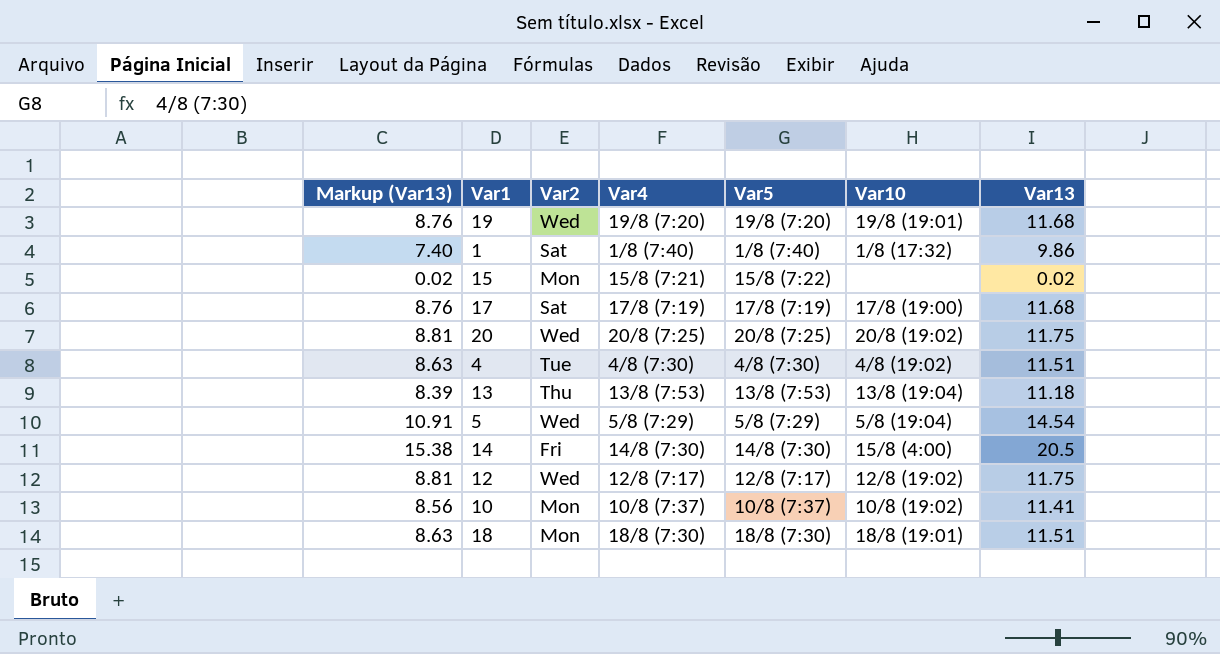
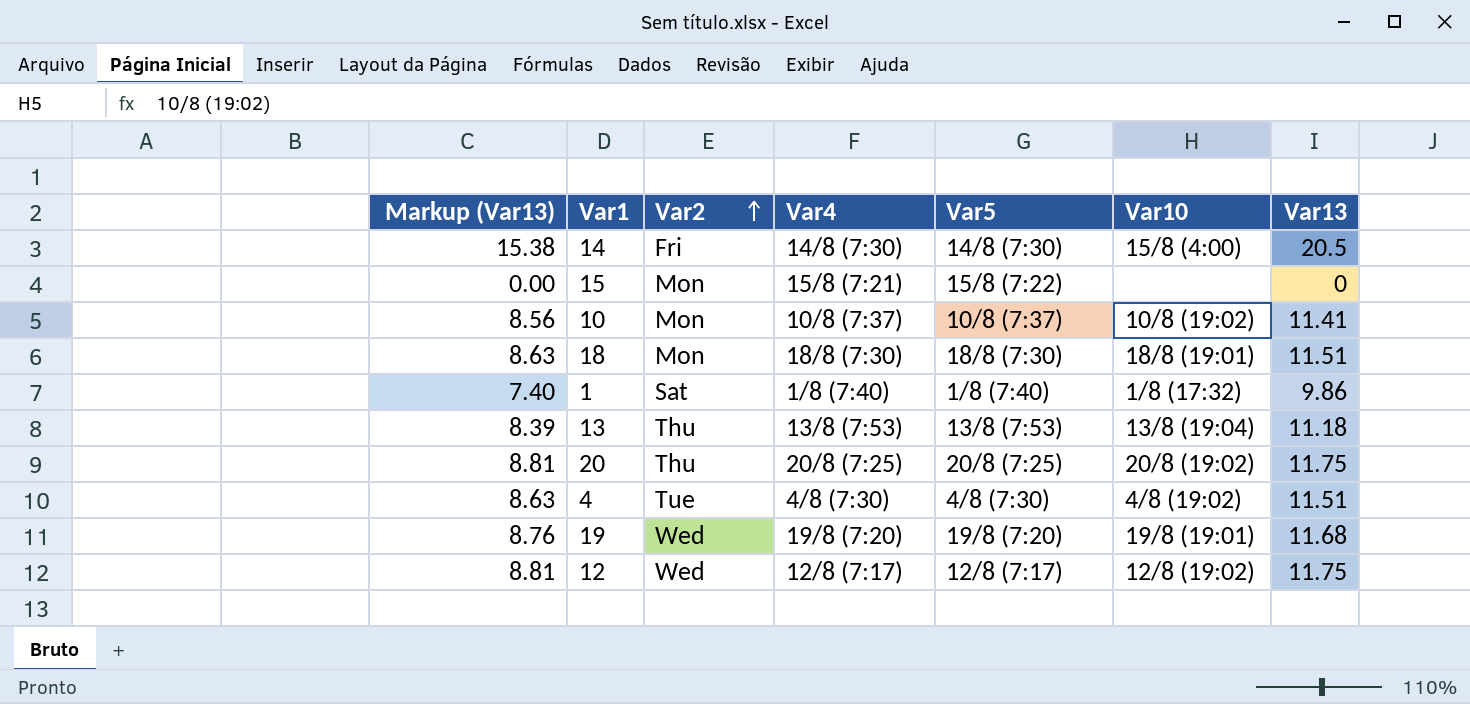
row order: none -> Var2 ascending
row 17: 8.76 | Sat | 17/8 (7:19) | 17/8 (7:19) | 17/8 (19:00) | 11.68 -> none
row 5: 10.91 | Wed | 5/8 (7:29) | 5/8 (7:29) | 5/8 (19:04) | 14.54 -> none
15 | Markup (Var13): 0.02 -> 0.00
15 | Var13: 0.02 -> 0
20 | Var2: Wed -> Thu

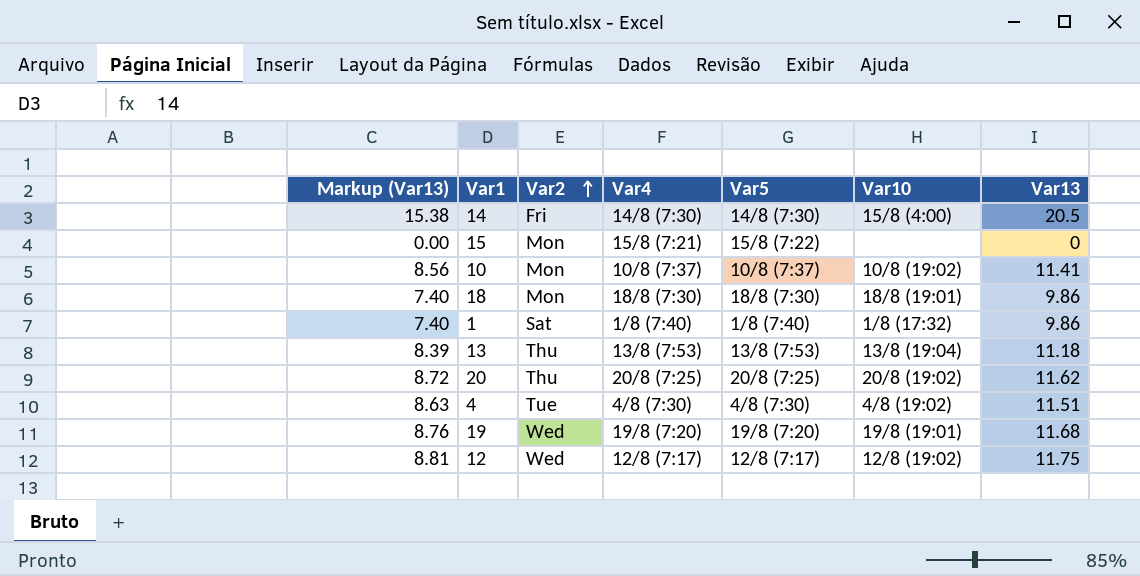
18 | Markup (Var13): 8.63 -> 7.40
18 | Var13: 11.51 -> 9.86
20 | Markup (Var13): 8.81 -> 8.72
20 | Var13: 11.75 -> 11.62

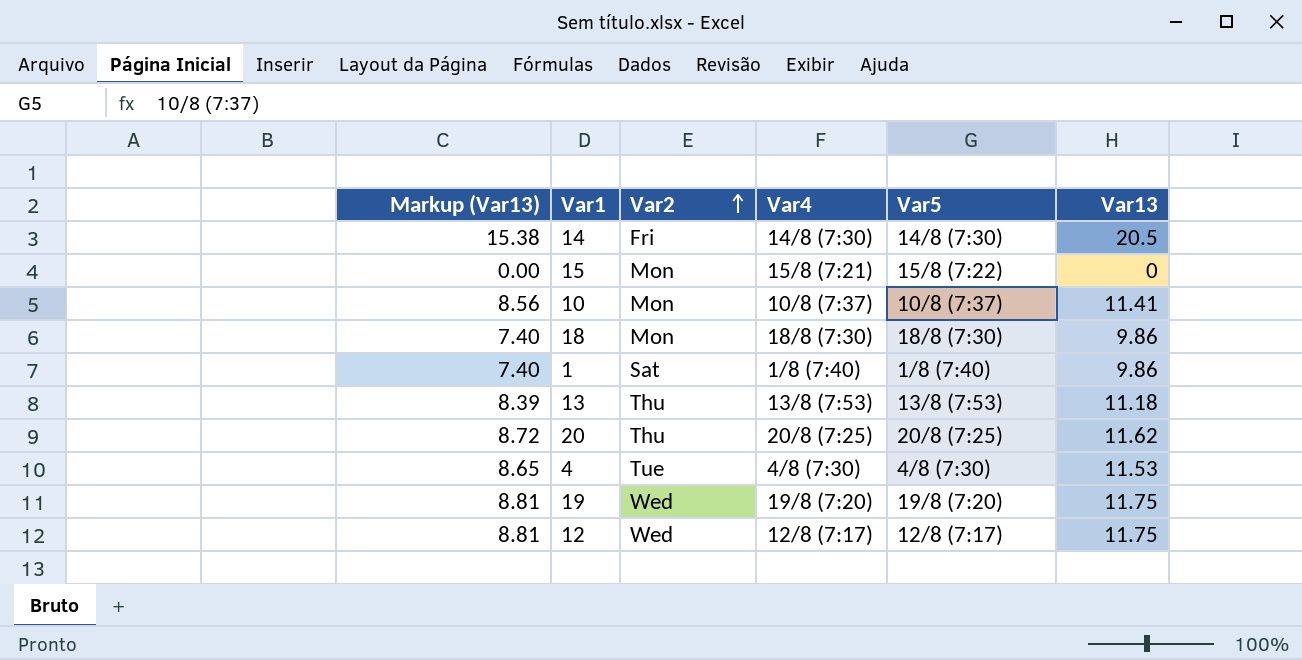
column Var10 | position: 6 -> none
4 | Markup (Var13): 8.63 -> 8.65
4 | Var13: 11.51 -> 11.53
19 | Markup (Var13): 8.76 -> 8.81
19 | Var13: 11.68 -> 11.75

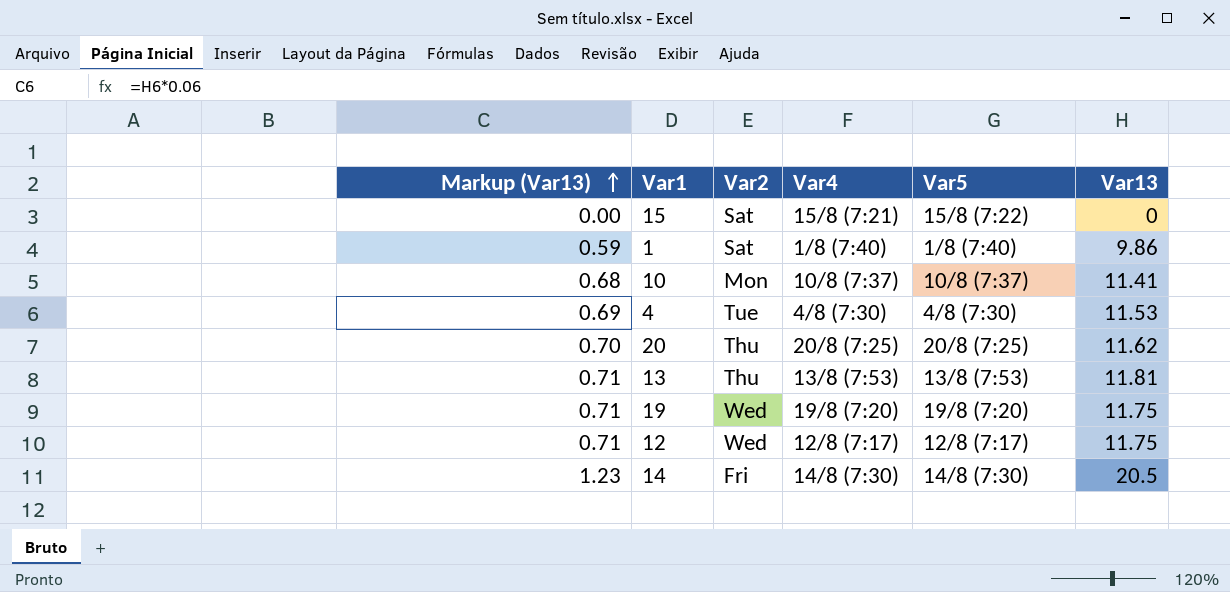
row order: Var2 ascending -> Markup (Var13) ascending
column Markup (Var13) | formula: [Var13] * 0.75 -> [Var13] * 0.06
row 18: 7.40 | Mon | 18/8 (7:30) | 18/8 (7:30) | 9.86 -> none
15 | Var2: Mon -> Sat
13 | Var13: 11.18 -> 11.81

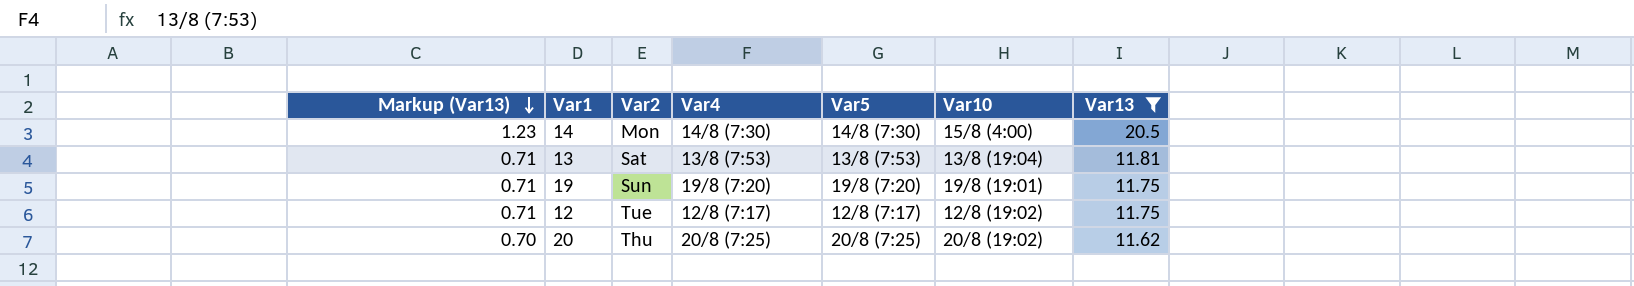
filter: none -> Var13 >= 11.62
row order: Markup (Var13) ascending -> Markup (Var13) descending
column Var10 | position: none -> 6
14 | Var2: Fri -> Mon
13 | Var2: Thu -> Sat
19 | Var2: Wed -> Sun
12 | Var2: Wed -> Tue

